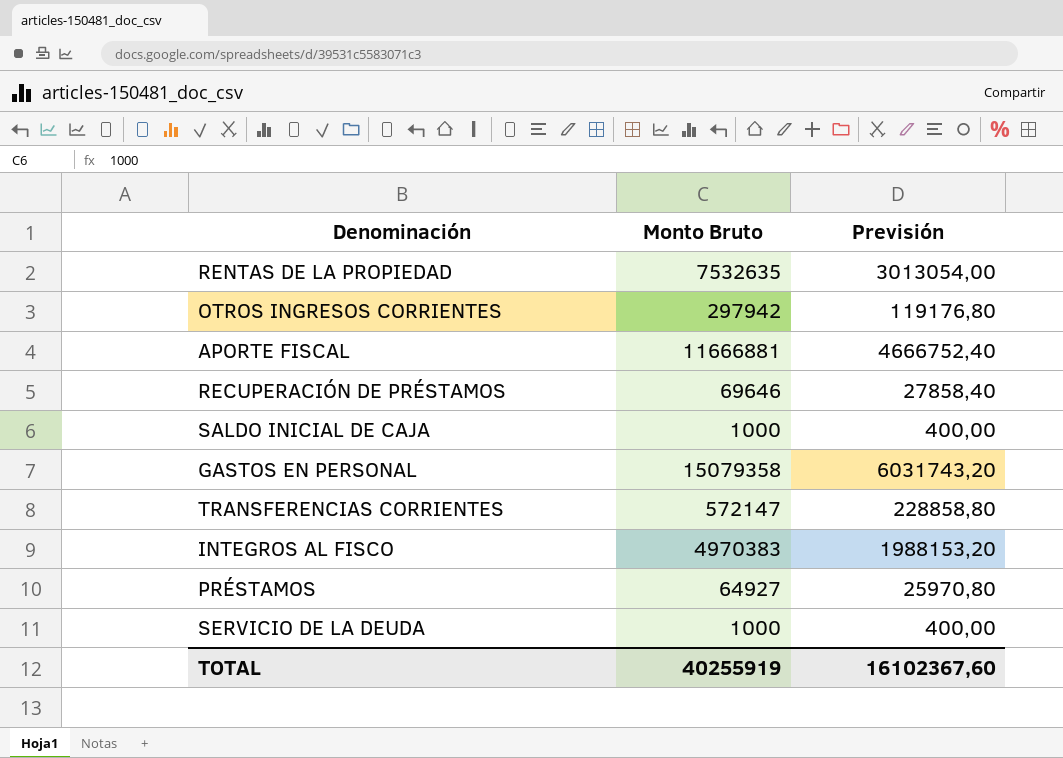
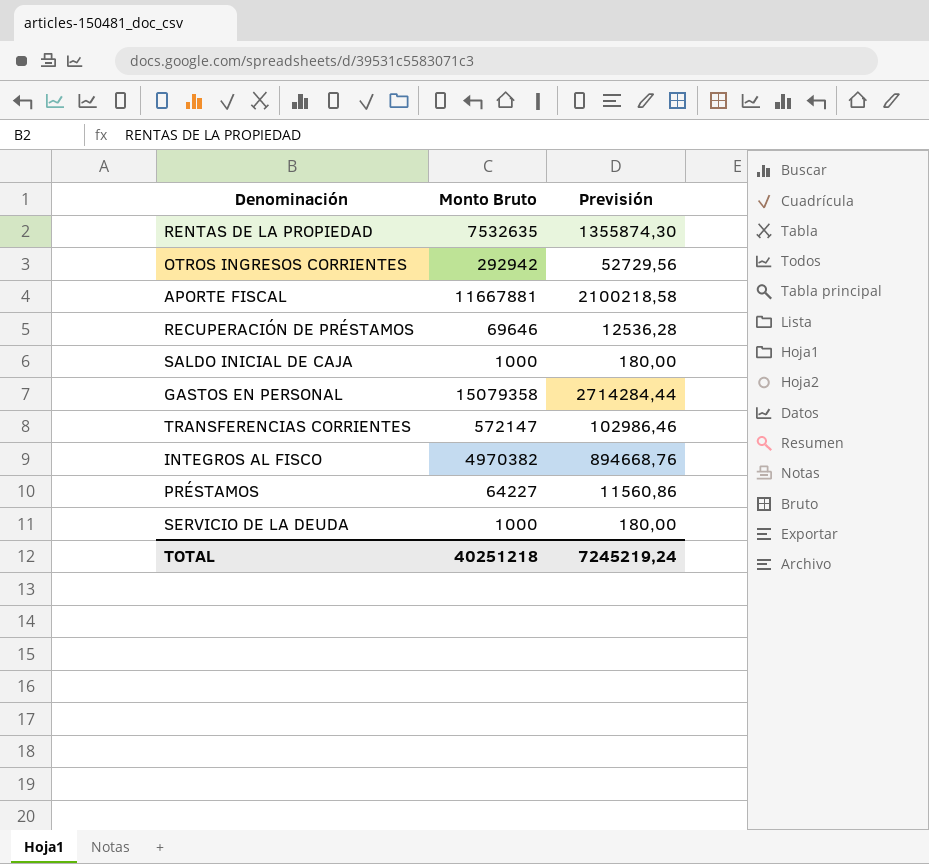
column Previsión | formula: [Monto Bruto] * 0,4 -> [Monto Bruto] * 0,18
OTROS INGRESOS CORRIENTES | Monto Bruto: 297942 -> 292942
APORTE FISCAL | Monto Bruto: 11666881 -> 11667881
INTEGROS AL FISCO | Monto Bruto: 4970383 -> 4970382
PRÉSTAMOS | Monto Bruto: 64927 -> 64227
TOTAL | Monto Bruto: 40255919 -> 40251218
TOTAL | Previsión: 16102367,60 -> 7245219,24

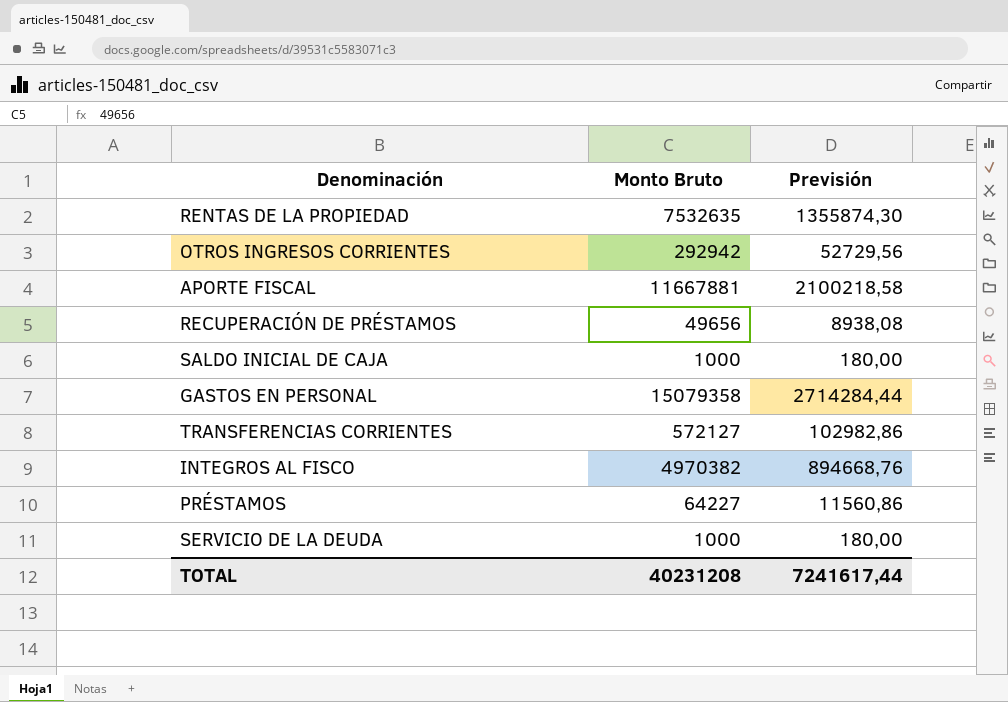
RECUPERACIÓN DE PRÉSTAMOS | Monto Bruto: 69646 -> 49656
RECUPERACIÓN DE PRÉSTAMOS | Previsión: 12536,28 -> 8938,08
TRANSFERENCIAS CORRIENTES | Monto Bruto: 572147 -> 572127
TRANSFERENCIAS CORRIENTES | Previsión: 102986,46 -> 102982,86
TOTAL | Monto Bruto: 40251218 -> 40231208
TOTAL | Previsión: 7245219,24 -> 7241617,44

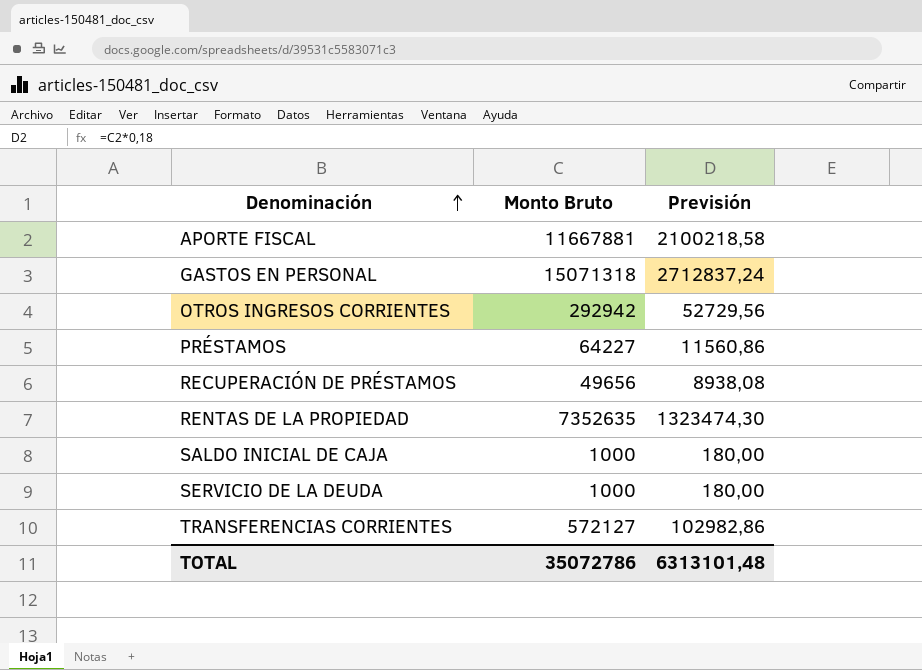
row order: none -> Denominación ascending
row INTEGROS AL FISCO: 4970382 | 894668,76 -> none
GASTOS EN PERSONAL | Monto Bruto: 15079358 -> 15071318
GASTOS EN PERSONAL | Previsión: 2714284,44 -> 2712837,24
RENTAS DE LA PROPIEDAD | Monto Bruto: 7532635 -> 7352635
RENTAS DE LA PROPIEDAD | Previsión: 1355874,30 -> 1323474,30
TOTAL | Monto Bruto: 40231208 -> 35072786
TOTAL | Previsión: 7241617,44 -> 6313101,48

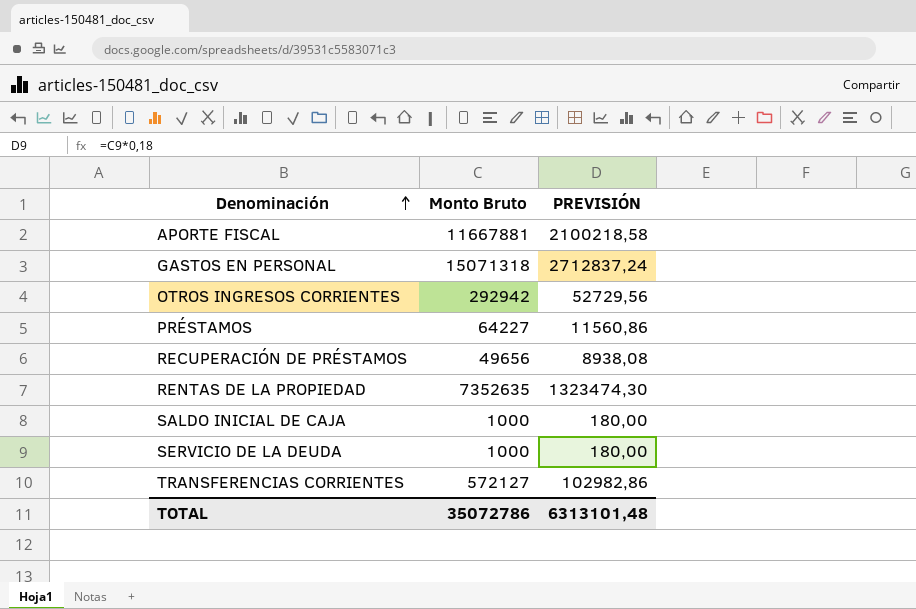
column name: Previsión -> PREVISIÓN

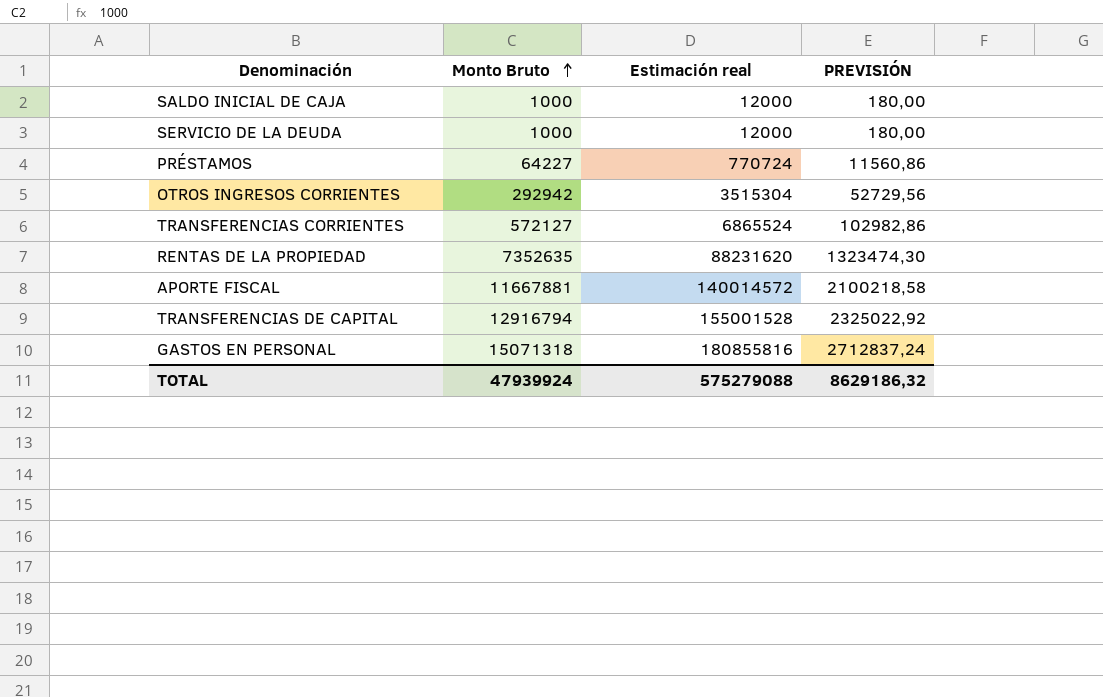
row order: Denominación ascending -> Monto Bruto ascending
column Estimación real | formula: none -> [Monto Bruto] * 12
row RECUPERACIÓN DE PRÉSTAMOS: 49656 | 8938,08 -> none
row TRANSFERENCIAS DE CAPITAL: none -> 12916794 | 155001528 | 2325022,92
TOTAL | Monto Bruto: 35072786 -> 47939924
TOTAL | PREVISIÓN: 6313101,48 -> 8629186,32

